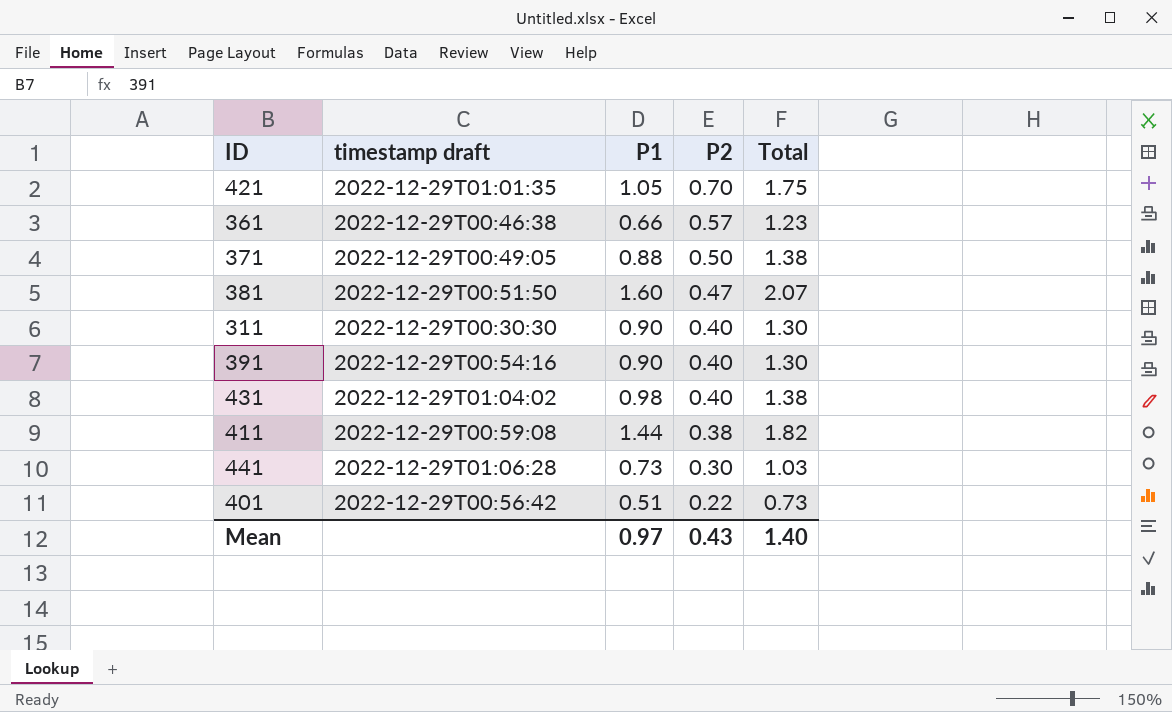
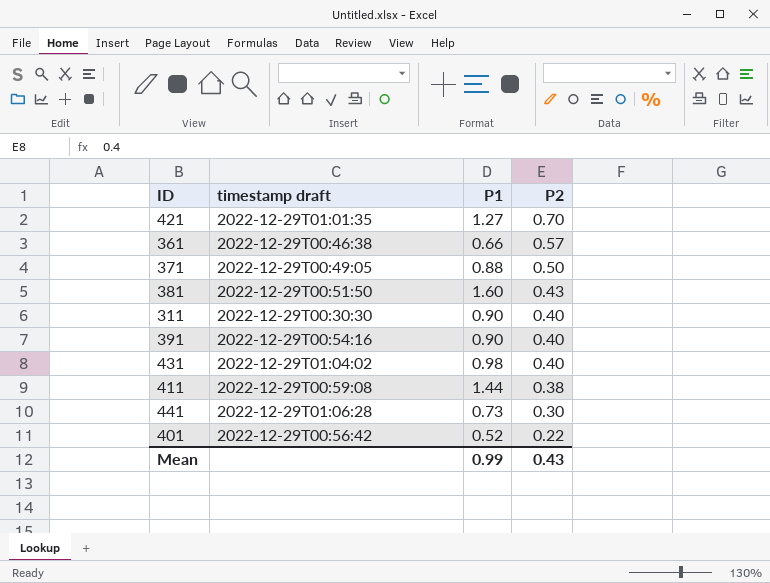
column Total | formula: [P1] + [P2] -> none
421 | P1: 1.05 -> 1.27
381 | P2: 0.47 -> 0.43
401 | P1: 0.51 -> 0.52
Mean | P1: 0.97 -> 0.99

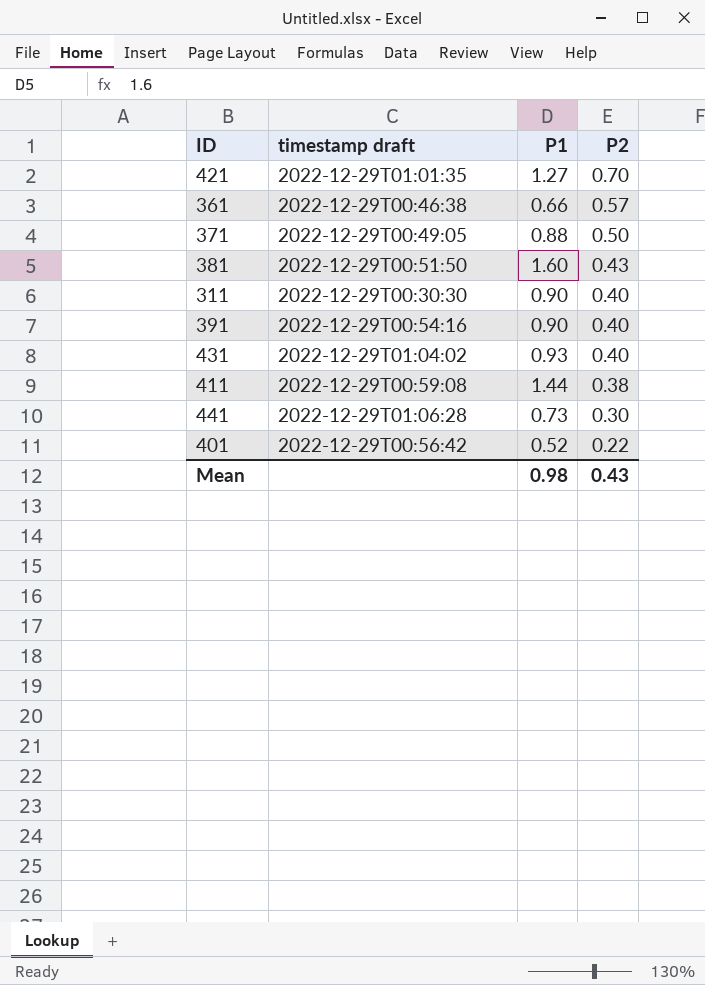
431 | P1: 0.98 -> 0.93
Mean | P1: 0.99 -> 0.98

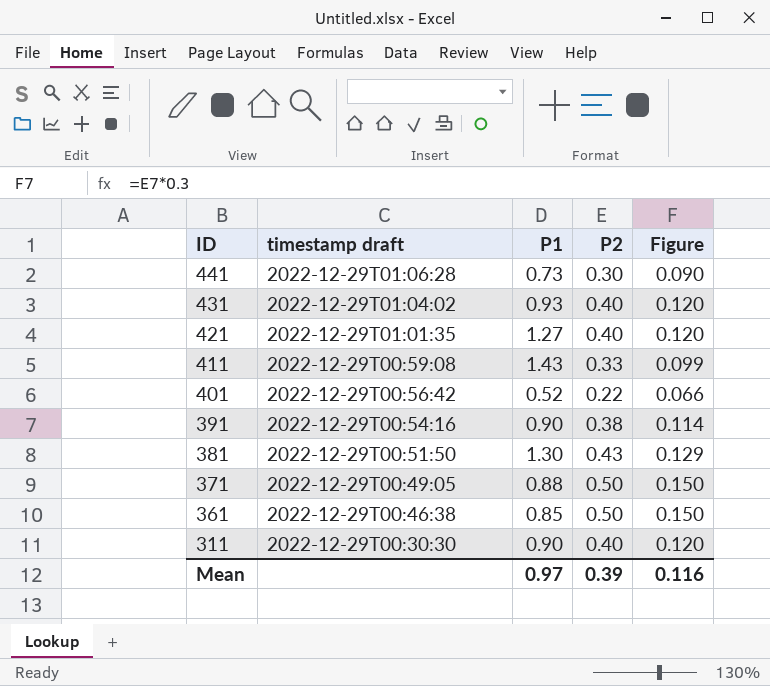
row order: P2 descending -> ID descending
column Figure | formula: none -> [P2] * 0.3
421 | P2: 0.70 -> 0.40
411 | P1: 1.44 -> 1.43
411 | P2: 0.38 -> 0.33
391 | P2: 0.40 -> 0.38
381 | P1: 1.60 -> 1.30
361 | P1: 0.66 -> 0.85
361 | P2: 0.57 -> 0.50
Mean | P1: 0.98 -> 0.97
Mean | P2: 0.43 -> 0.39

